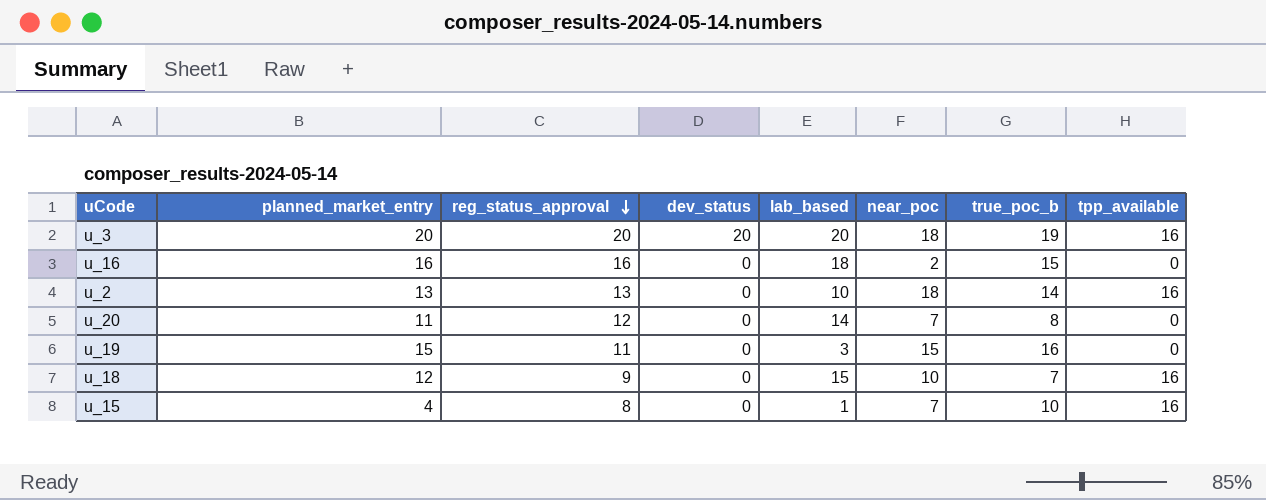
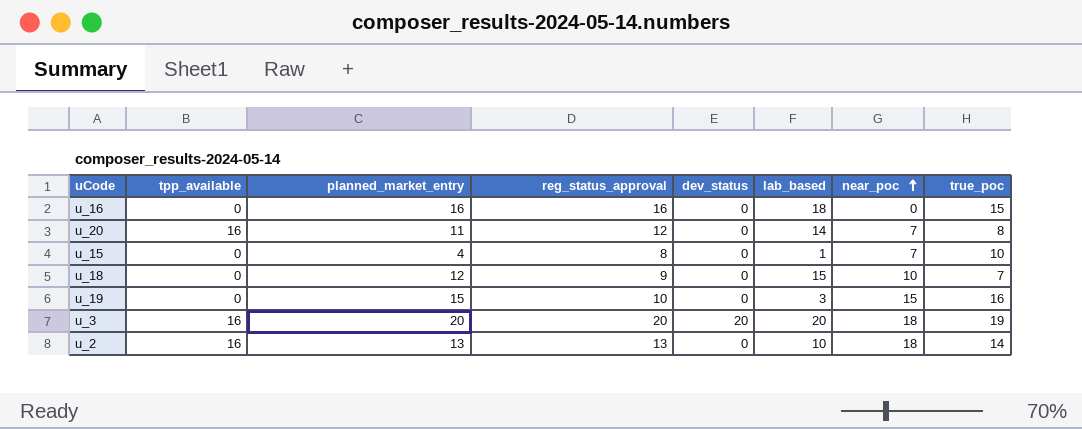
row order: reg_status_approval descending -> near_poc ascending
column tpp_available | position: 8 -> 2
column name: true_poc_b -> true_poc
u_16 | near_poc: 2 -> 0
u_20 | tpp_available: 0 -> 16
u_15 | tpp_available: 16 -> 0
u_18 | tpp_available: 16 -> 0
u_19 | reg_status_approval: 11 -> 10

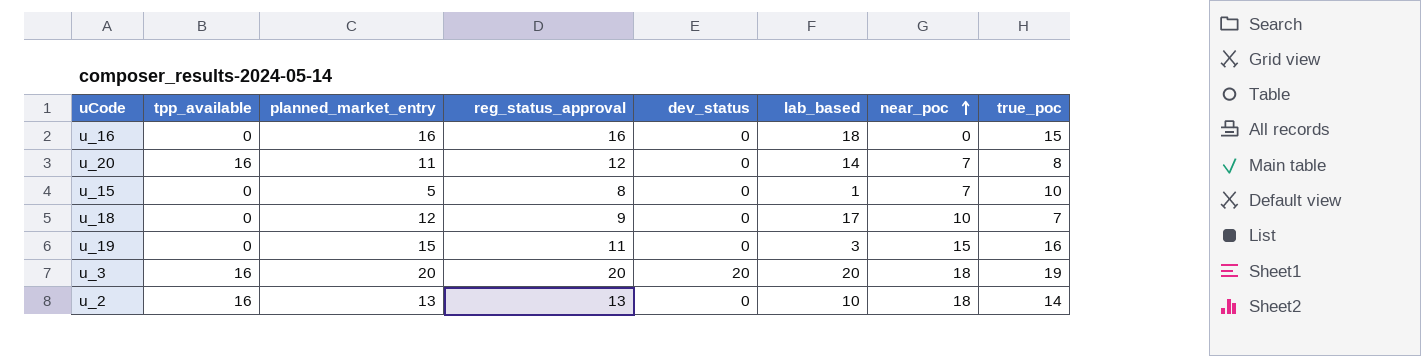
u_15 | planned_market_entry: 4 -> 5
u_18 | lab_based: 15 -> 17
u_19 | reg_status_approval: 10 -> 11

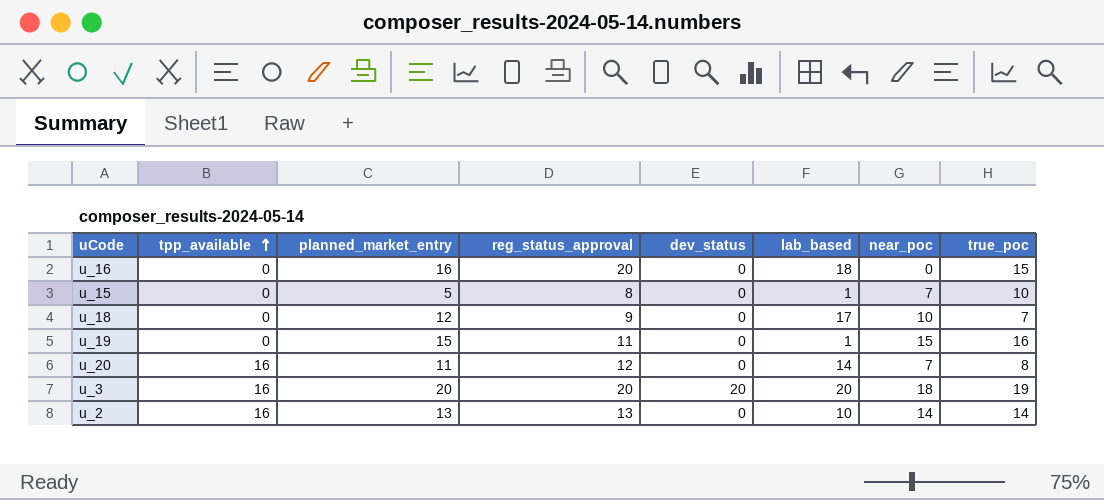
row order: near_poc ascending -> tpp_available ascending
u_16 | reg_status_approval: 16 -> 20
u_19 | lab_based: 3 -> 1
u_2 | near_poc: 18 -> 14

